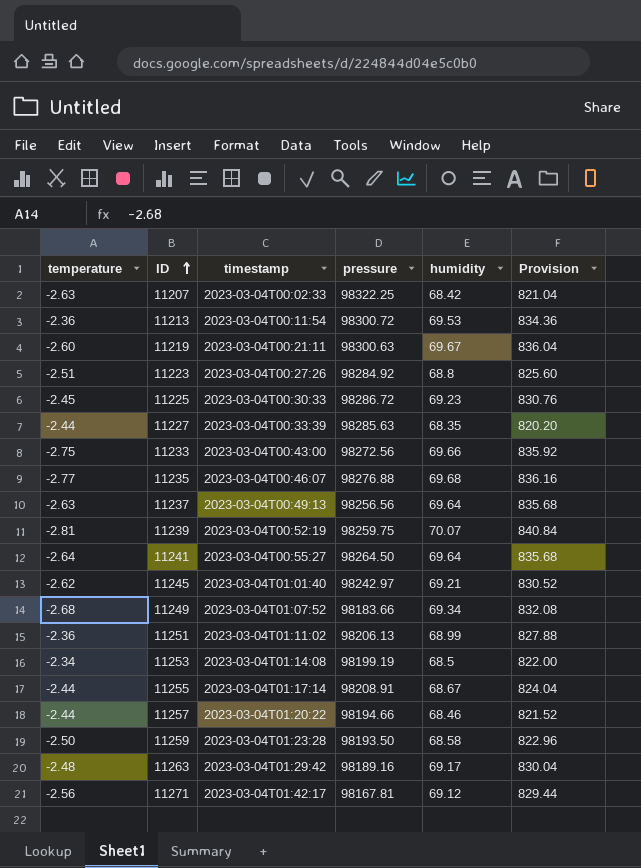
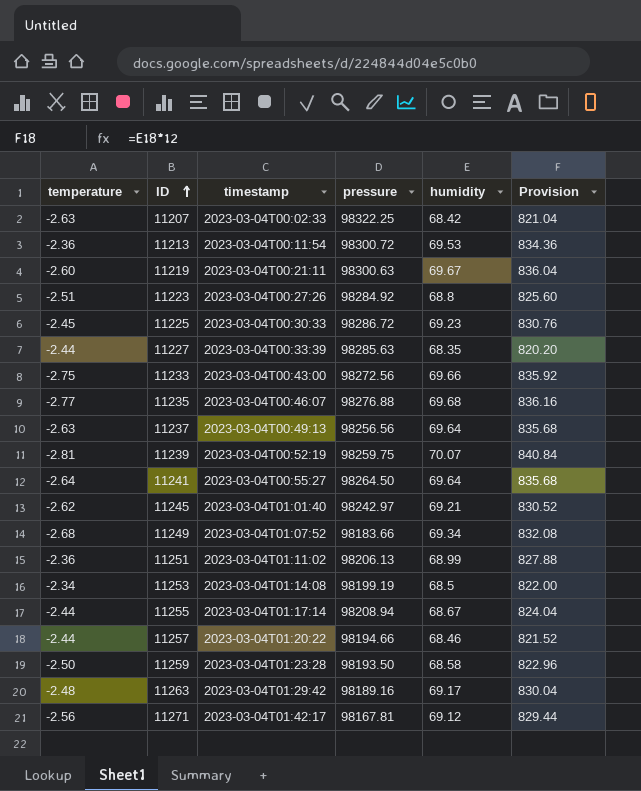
11255 | pressure: 98208.91 -> 98208.94

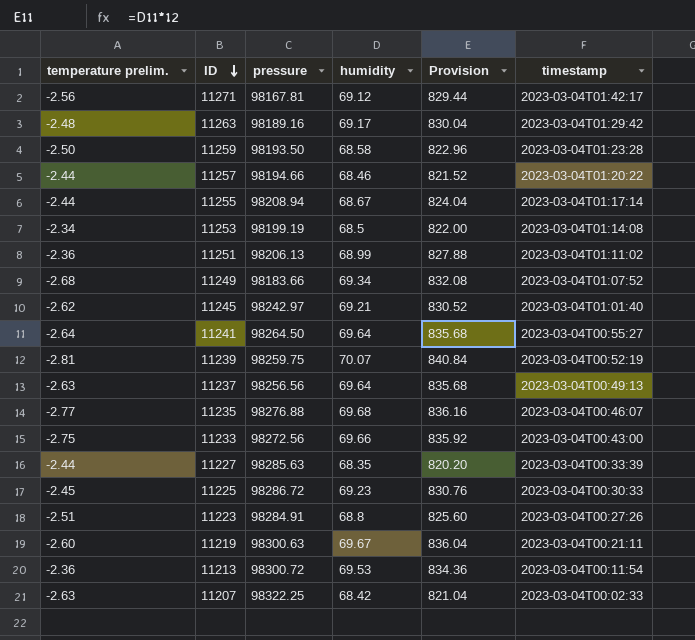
row order: ID ascending -> ID descending
column name: temperature -> temperature prelim.
column timestamp | position: 3 -> 6
11223 | pressure: 98284.92 -> 98284.91

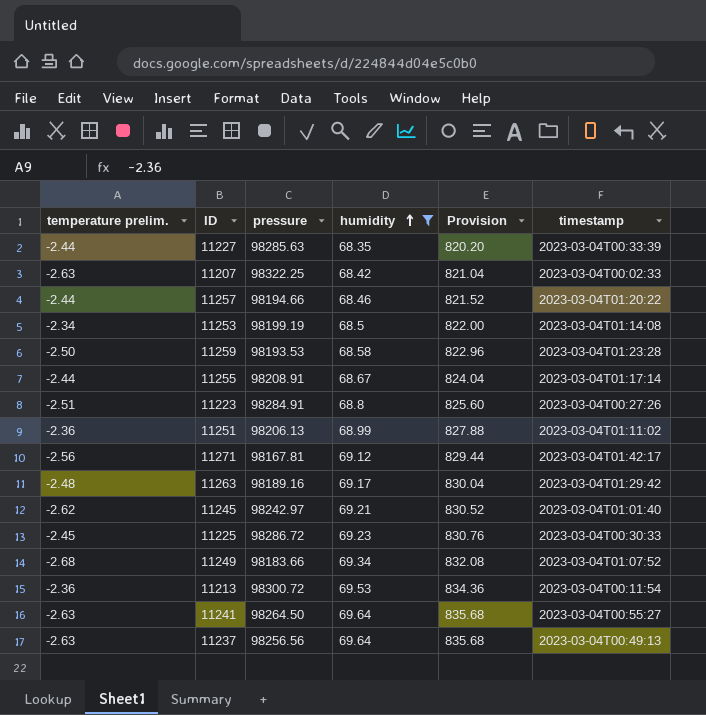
filter: none -> humidity <= 69.64
row order: ID descending -> humidity ascending
11259 | pressure: 98193.50 -> 98193.53
11255 | pressure: 98208.94 -> 98208.91
11241 | temperature prelim.: -2.64 -> -2.63

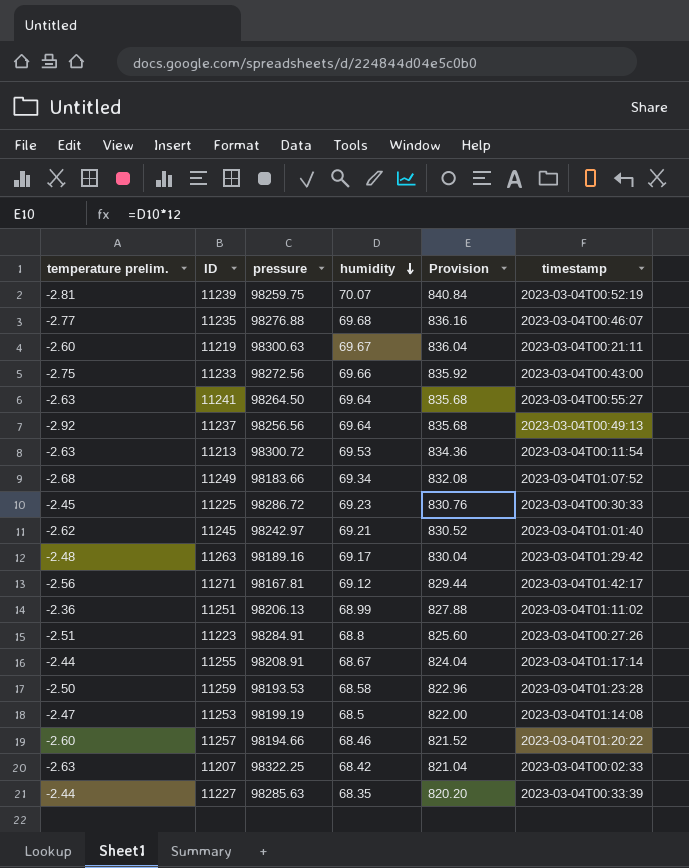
filter: humidity <= 69.64 -> none
row order: humidity ascending -> humidity descending
11237 | temperature prelim.: -2.63 -> -2.92
11213 | temperature prelim.: -2.36 -> -2.63
11253 | temperature prelim.: -2.34 -> -2.47
11257 | temperature prelim.: -2.44 -> -2.60

